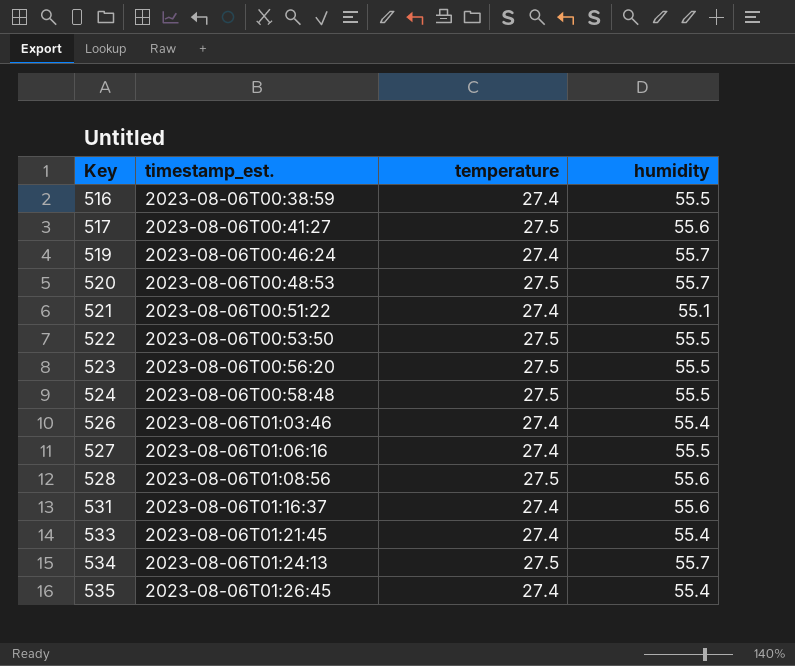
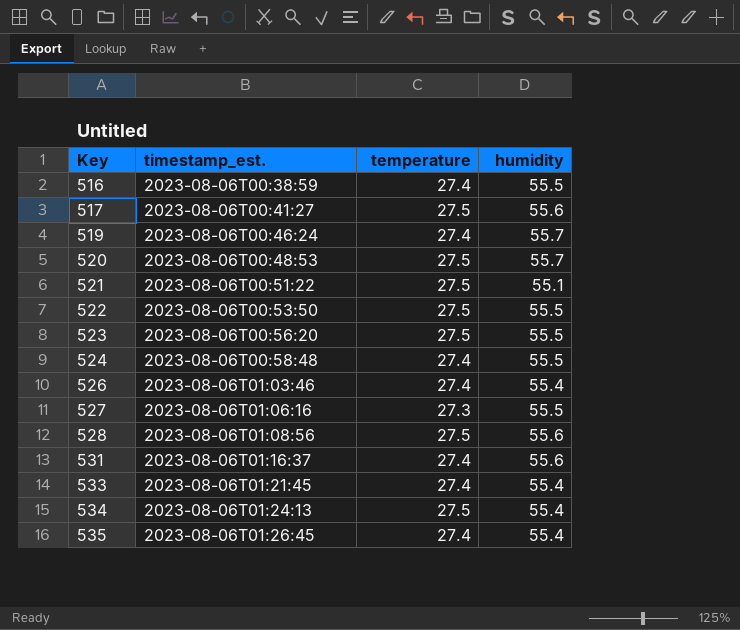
521 | temperature: 27.4 -> 27.5
524 | temperature: 27.5 -> 27.4
527 | temperature: 27.4 -> 27.3
534 | humidity: 55.7 -> 55.4

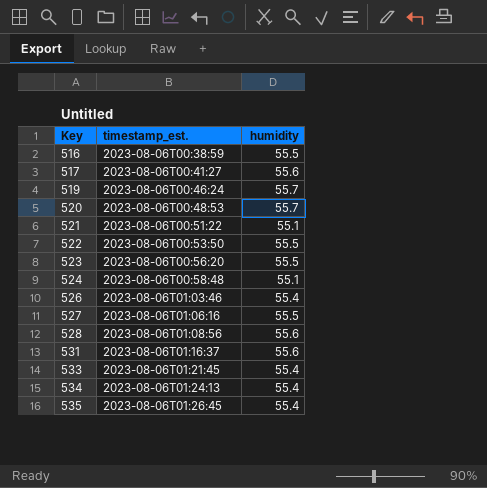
column temperature | position: 3 -> none
524 | humidity: 55.5 -> 55.1

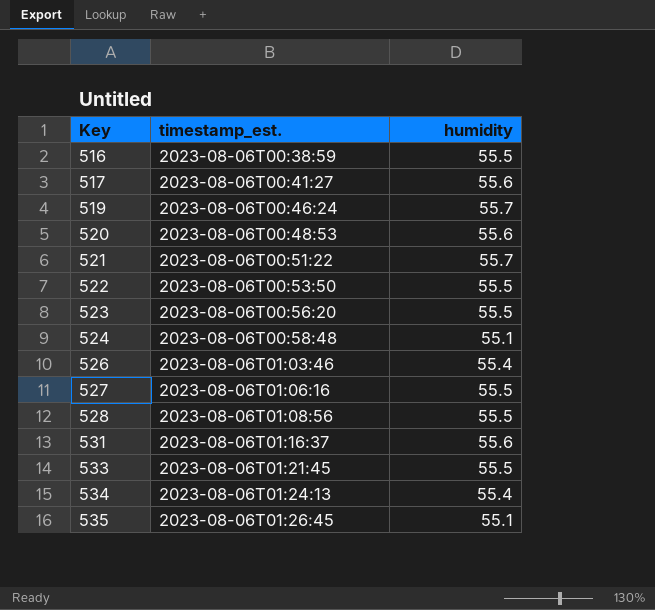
520 | humidity: 55.7 -> 55.6
521 | humidity: 55.1 -> 55.7
528 | humidity: 55.6 -> 55.5
533 | humidity: 55.4 -> 55.5
535 | humidity: 55.4 -> 55.1

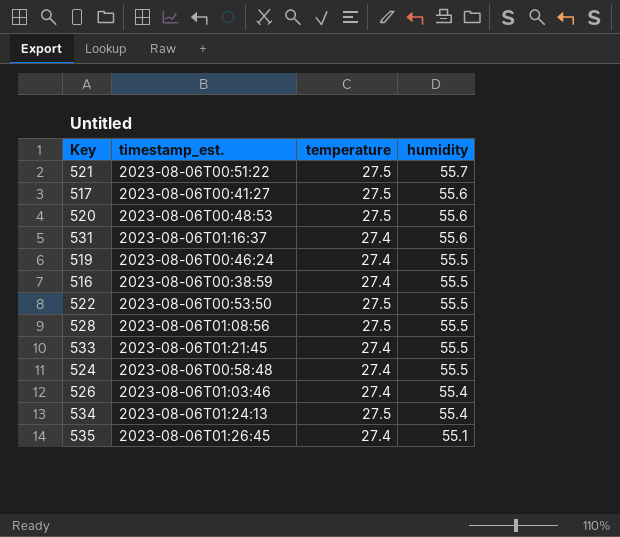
row order: Key ascending -> humidity descending
column temperature | position: none -> 3
row 523: 2023-08-06T00:56:20 | 55.5 -> none
row 527: 2023-08-06T01:06:16 | 55.5 -> none
519 | humidity: 55.7 -> 55.5
524 | humidity: 55.1 -> 55.5

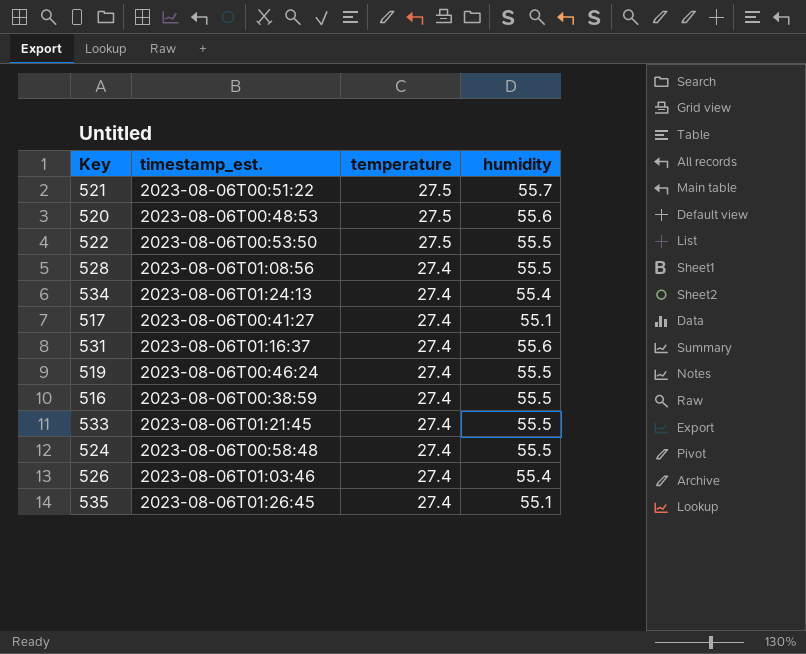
row order: humidity descending -> temperature descending
528 | temperature: 27.5 -> 27.4
534 | temperature: 27.5 -> 27.4
517 | temperature: 27.5 -> 27.4
517 | humidity: 55.6 -> 55.1

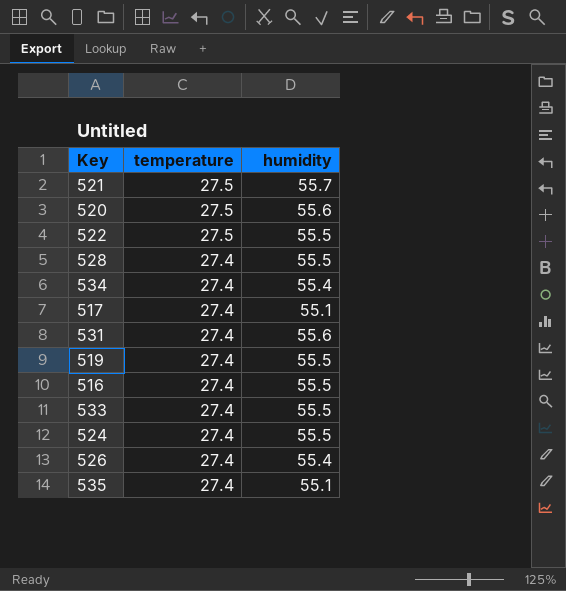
column timestamp_est. | position: 2 -> none

